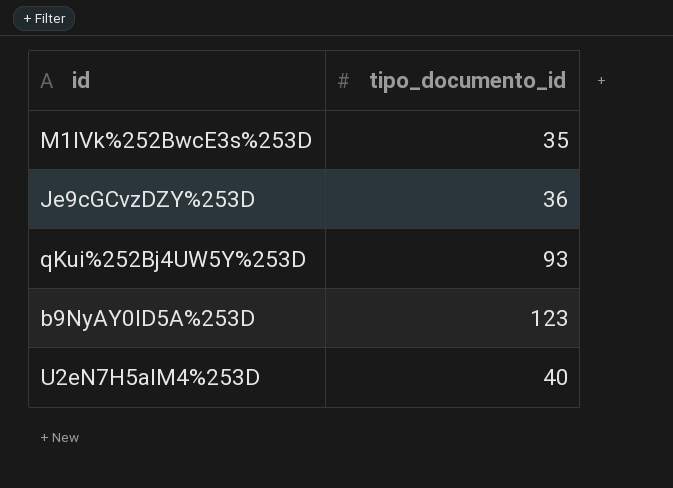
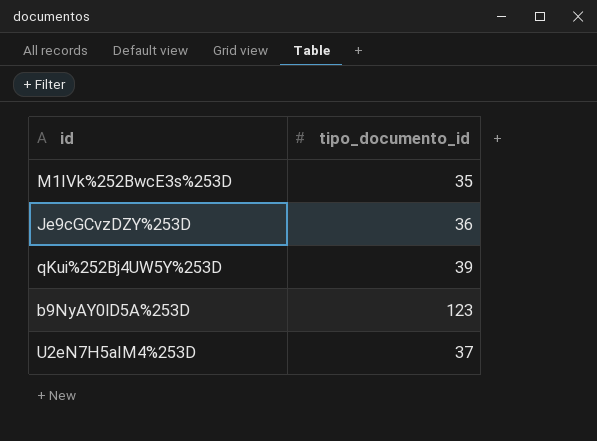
qKui%252Bj4UW5Y%253D | tipo_documento_id: 93 -> 39
U2eN7H5aIM4%253D | tipo_documento_id: 40 -> 37

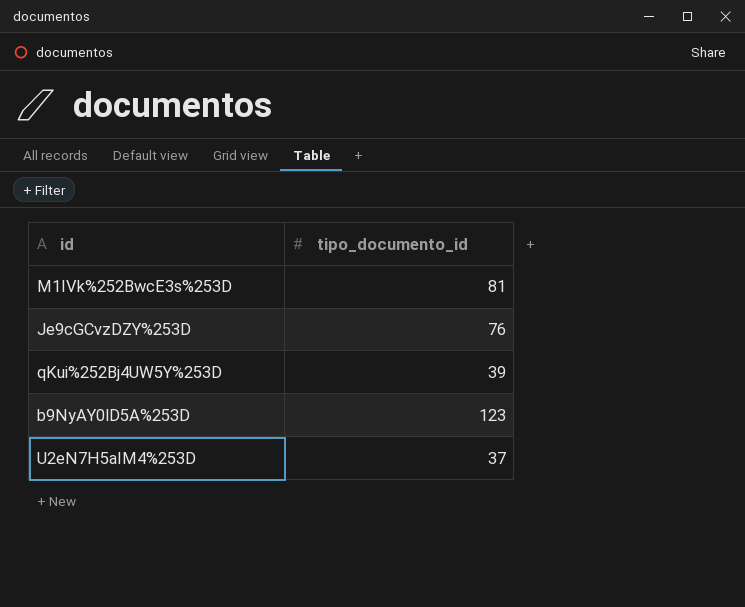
M1IVk%252BwcE3s%253D | tipo_documento_id: 35 -> 81
Je9cGCvzDZY%253D | tipo_documento_id: 36 -> 76

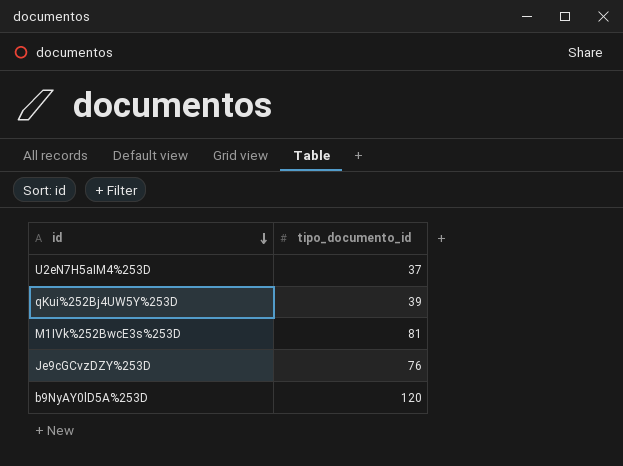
row order: none -> id descending
b9NyAY0lD5A%253D | tipo_documento_id: 123 -> 120

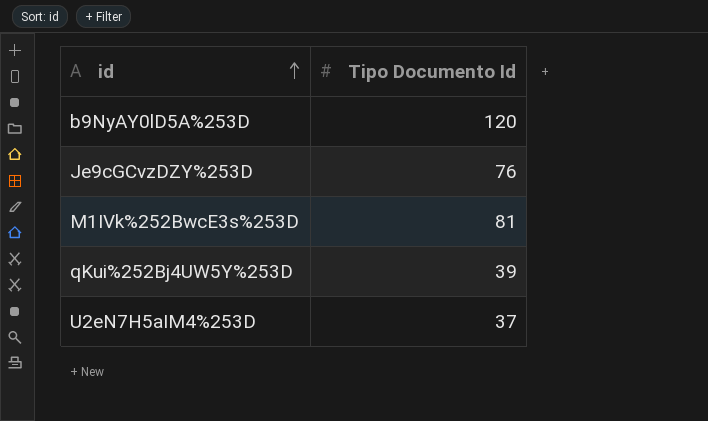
row order: id descending -> id ascending
column name: tipo_documento_id -> Tipo Documento Id

